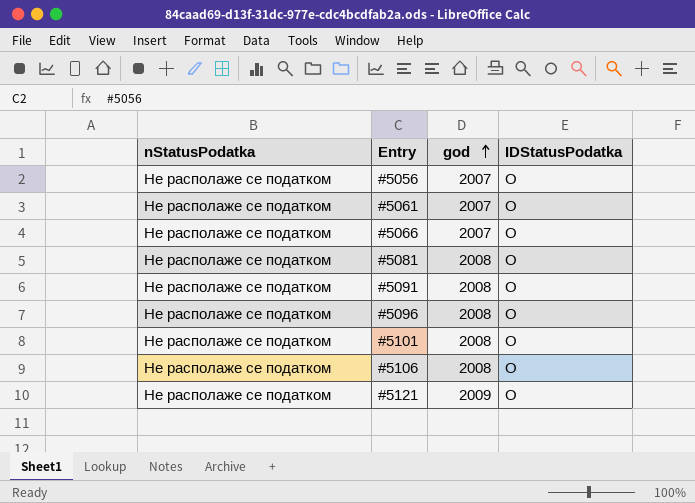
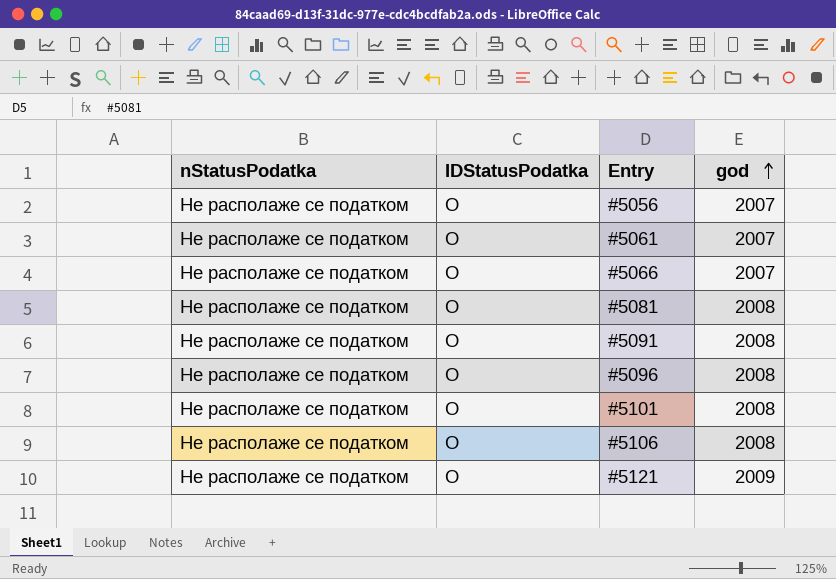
column IDStatusPodatka | position: 4 -> 2

